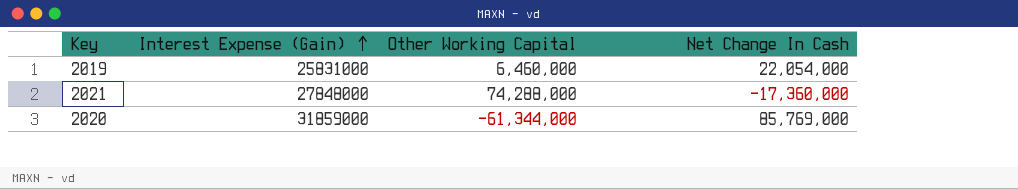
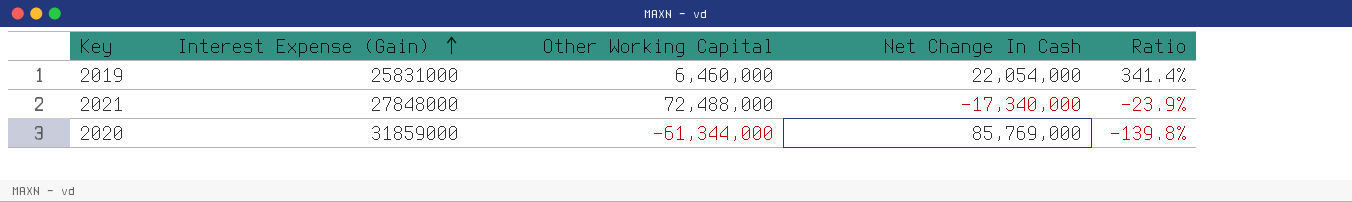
column Ratio | formula: none -> [Net Change In Cash] / [Other Working Capital]
2021 | Other Working Capital: 74,288,000 -> 72,488,000
2021 | Net Change In Cash: -17,360,000 -> -17,340,000

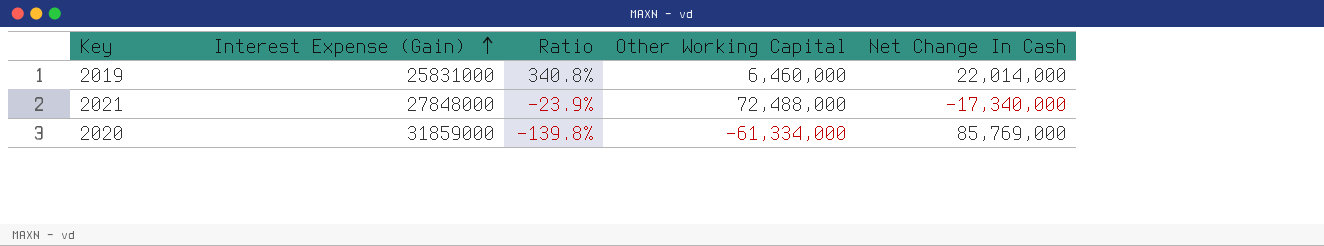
column Ratio | position: 5 -> 3
2019 | Ratio: 341.4% -> 340.8%
2019 | Net Change In Cash: 22,054,000 -> 22,014,000
2020 | Other Working Capital: -61,344,000 -> -61,334,000

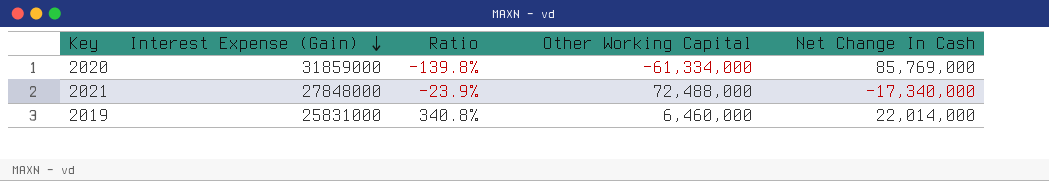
row order: Interest Expense (Gain) ascending -> Interest Expense (Gain) descending

